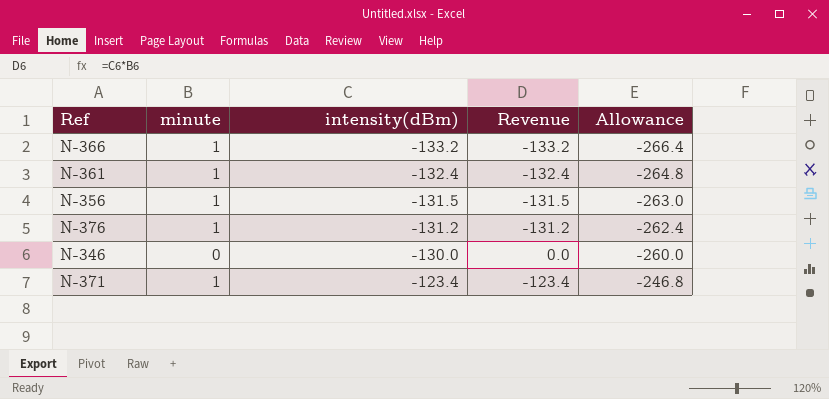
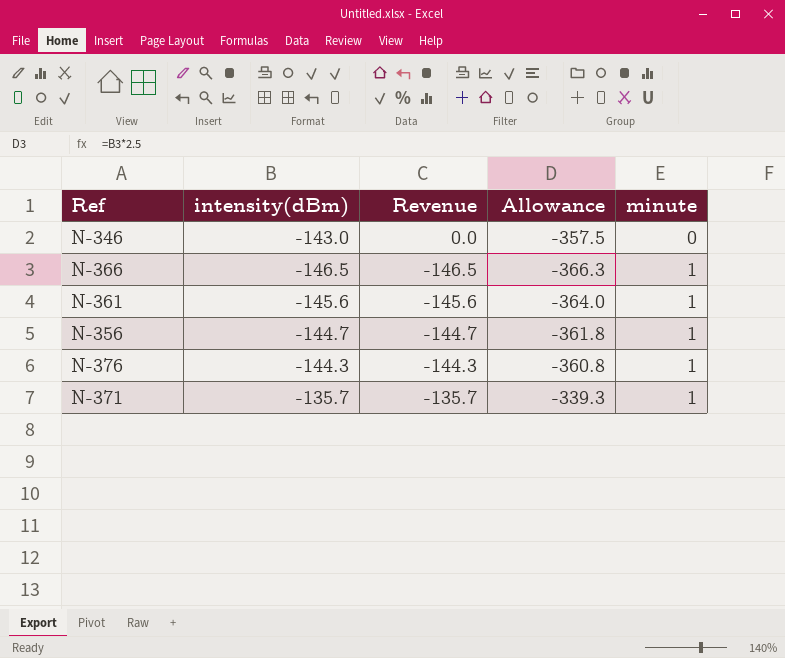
row order: intensity(dBm) ascending -> minute ascending
column Allowance | formula: [intensity(dBm)] * 2 -> [intensity(dBm)] * 2.5
column minute | position: 2 -> 5
N-346 | intensity(dBm): -130.0 -> -143.0
N-366 | intensity(dBm): -133.2 -> -146.5
N-366 | Revenue: -133.2 -> -146.5
N-361 | intensity(dBm): -132.4 -> -145.6
N-361 | Revenue: -132.4 -> -145.6
N-356 | intensity(dBm): -131.5 -> -144.7
N-356 | Revenue: -131.5 -> -144.7
N-376 | intensity(dBm): -131.2 -> -144.3
N-376 | Revenue: -131.2 -> -144.3
N-371 | intensity(dBm): -123.4 -> -135.7
N-371 | Revenue: -123.4 -> -135.7

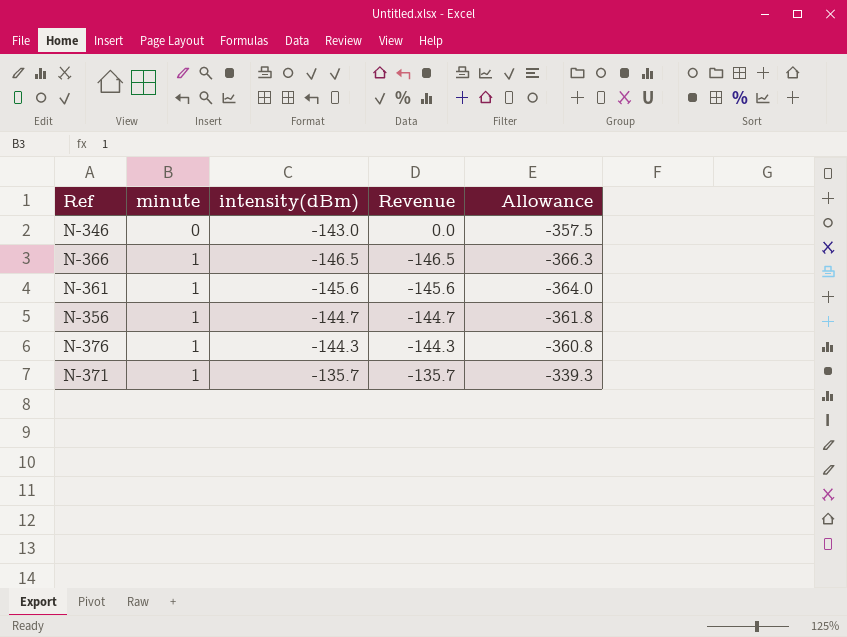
column minute | position: 5 -> 2

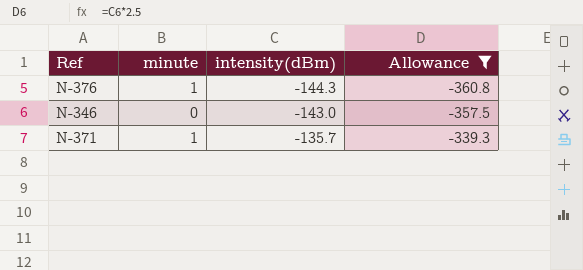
filter: none -> Allowance >= -360.8
row order: minute ascending -> intensity(dBm) ascending
column Revenue | formula: [minute] * [intensity(dBm)] -> none

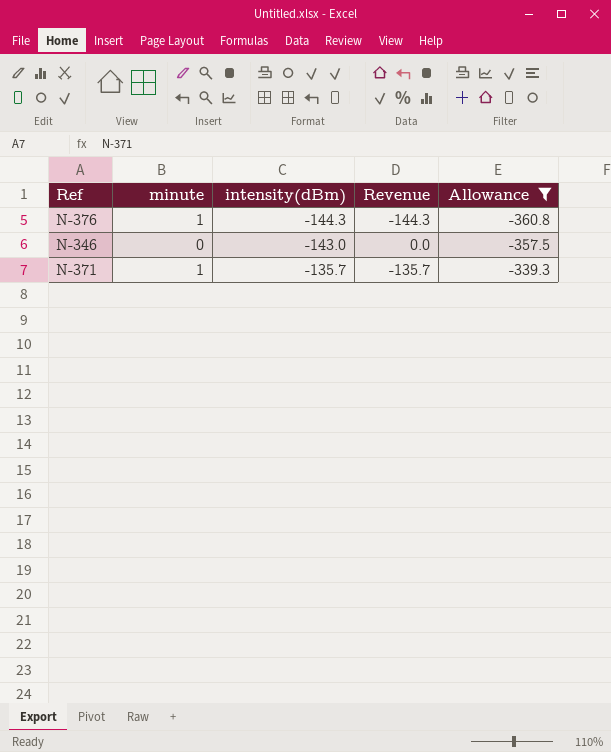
column Revenue | formula: none -> [minute] * [intensity(dBm)]

